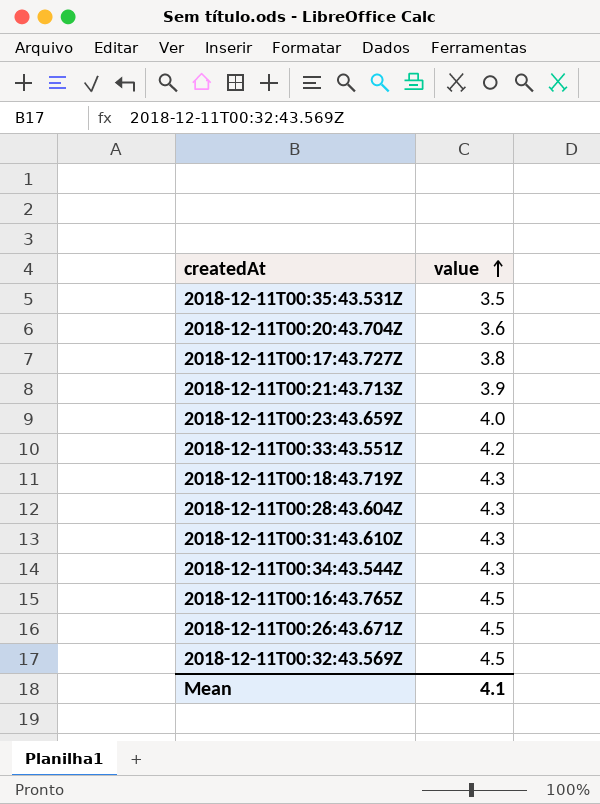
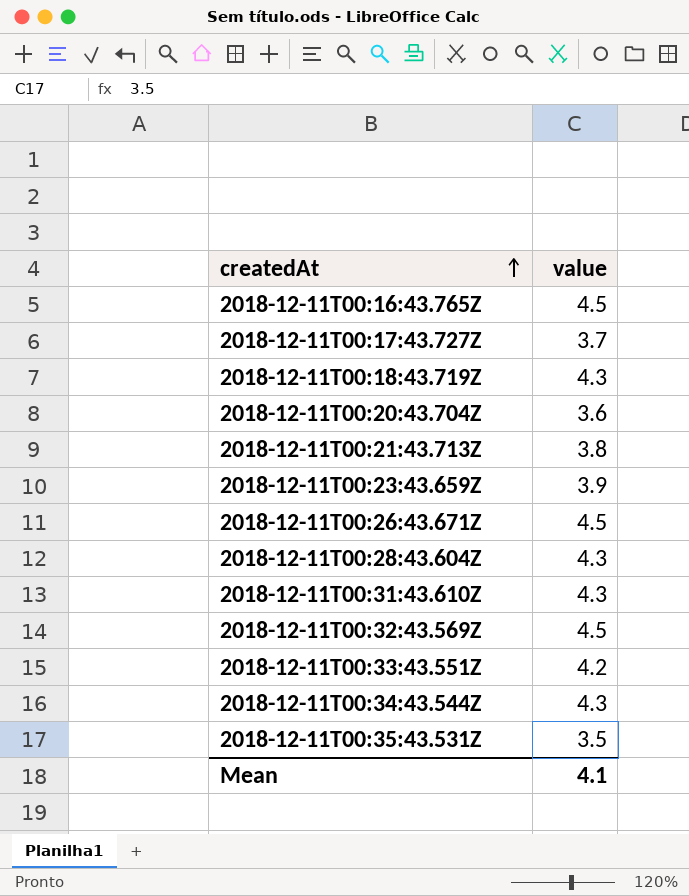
row order: value ascending -> createdAt ascending
2018-12-11T00:17:43.727Z | value: 3.8 -> 3.7
2018-12-11T00:21:43.713Z | value: 3.9 -> 3.8
2018-12-11T00:23:43.659Z | value: 4.0 -> 3.9

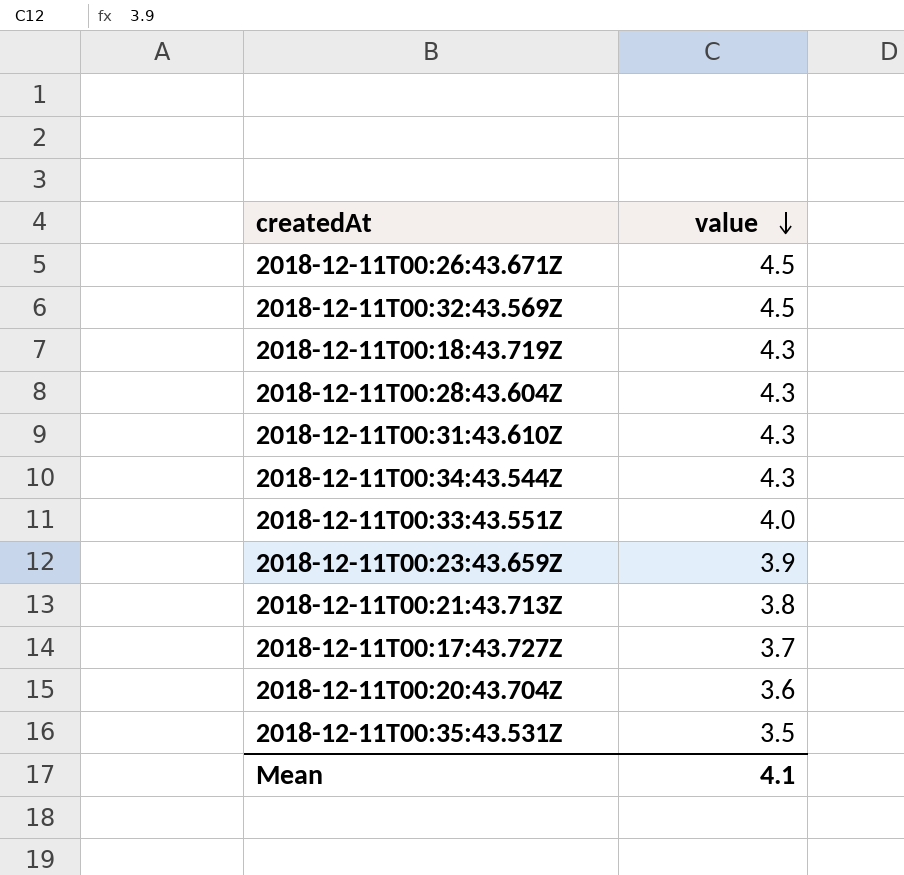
row order: createdAt ascending -> value descending
row 2018-12-11T00:16:43.765Z: 4.5 -> none
2018-12-11T00:33:43.551Z | value: 4.2 -> 4.0

